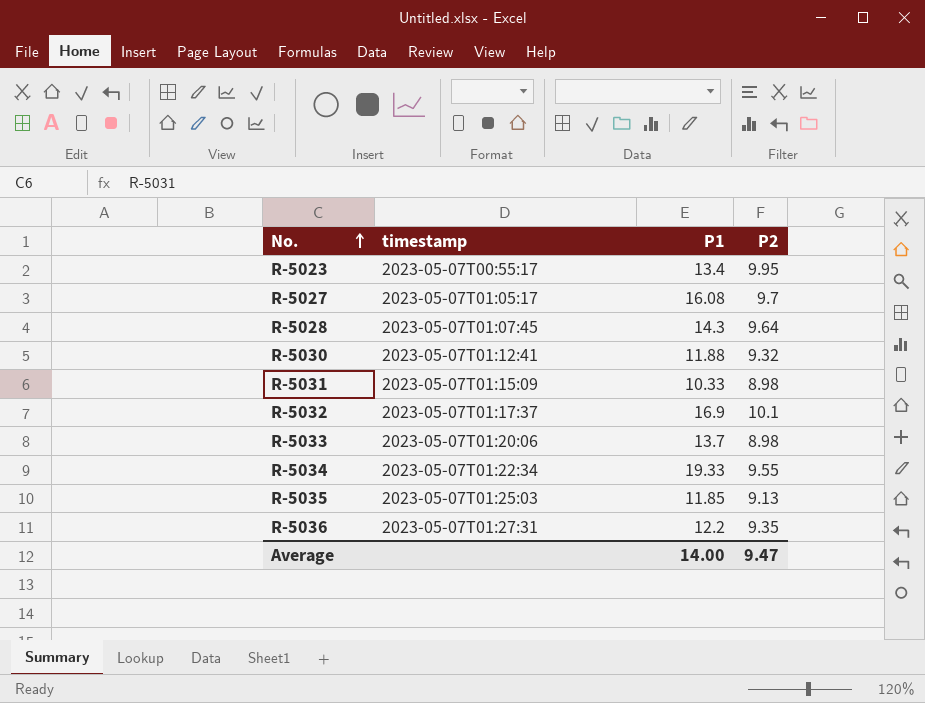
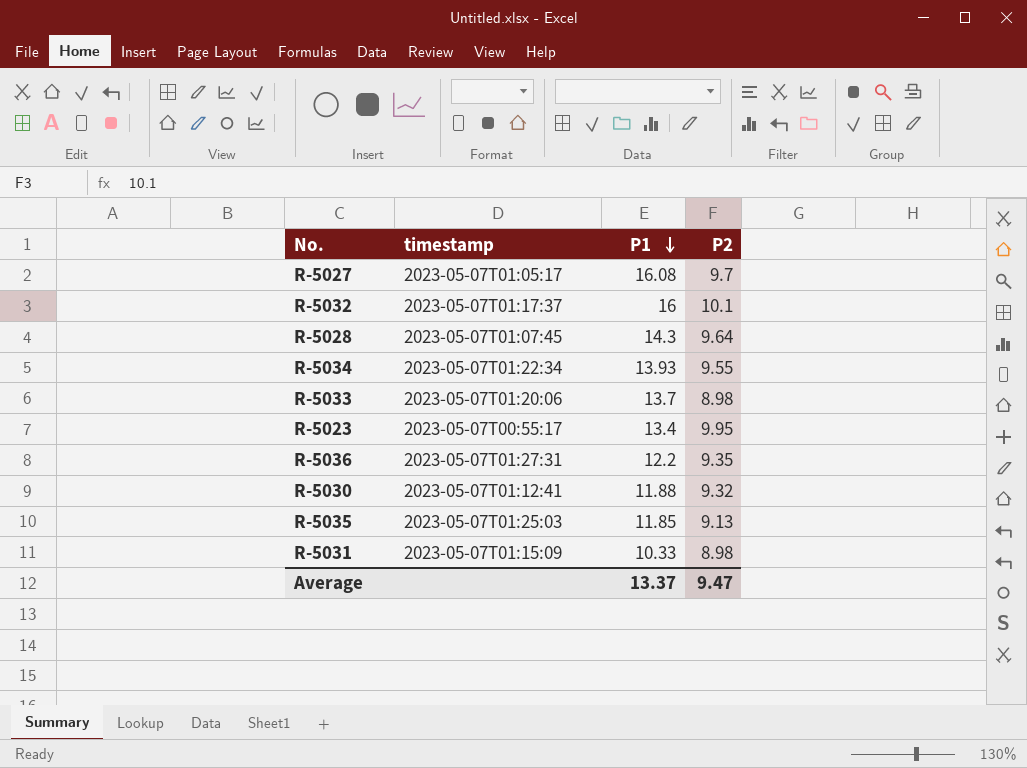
row order: No. ascending -> P1 descending
R-5032 | P1: 16.9 -> 16
R-5034 | P1: 19.33 -> 13.93
Average | P1: 14.00 -> 13.37

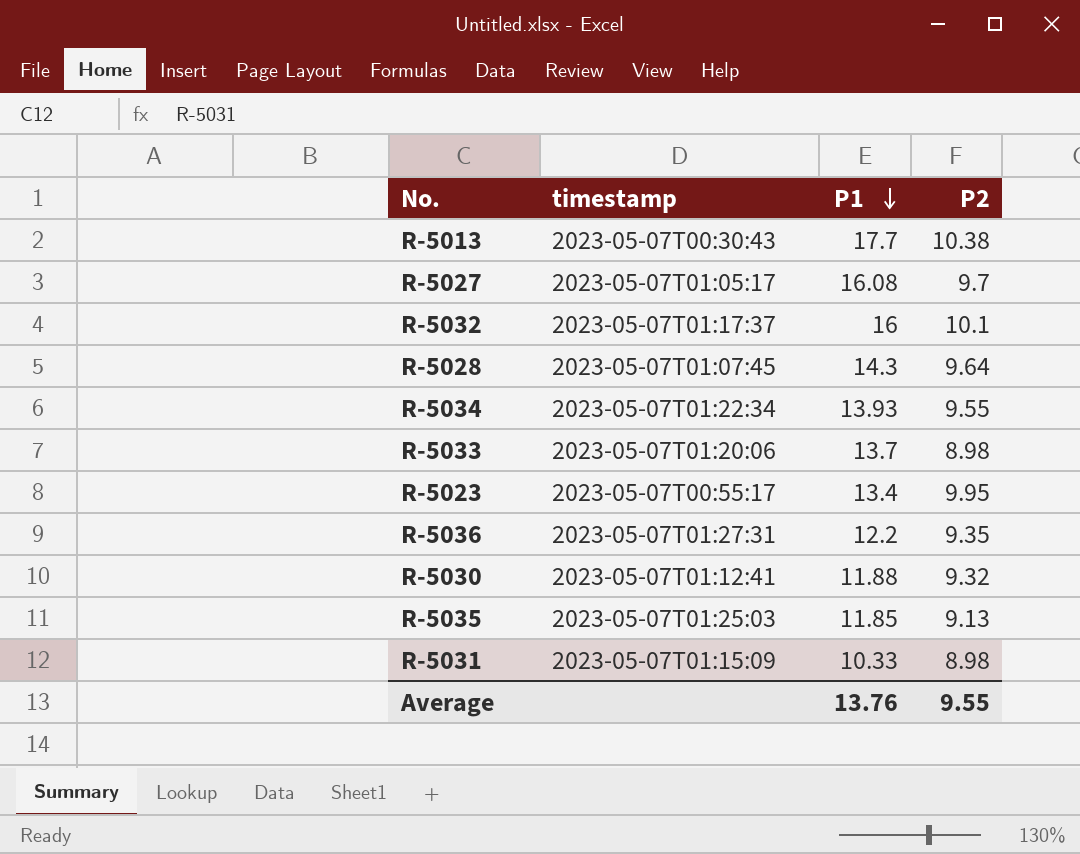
row R-5013: none -> 2023-05-07T00:30:43 | 17.7 | 10.38
Average | P1: 13.37 -> 13.76
Average | P2: 9.47 -> 9.55

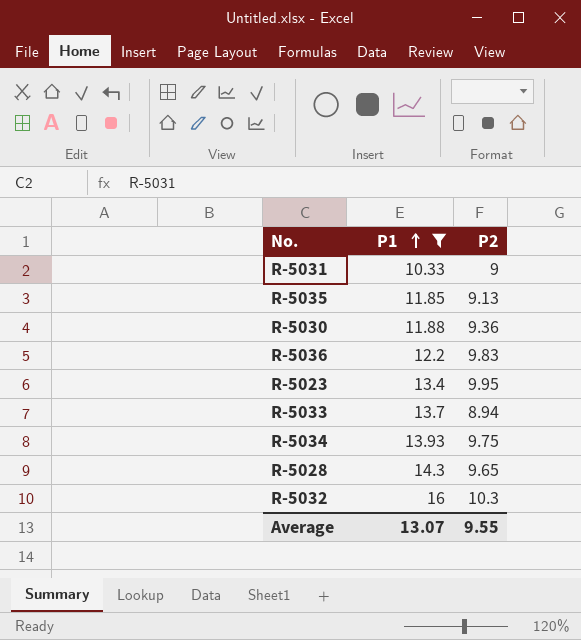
filter: none -> P1 <= 16
row order: P1 descending -> P1 ascending
column timestamp | position: 2 -> none
R-5031 | P2: 8.98 -> 9
R-5030 | P2: 9.32 -> 9.36
R-5036 | P2: 9.35 -> 9.83
R-5033 | P2: 8.98 -> 8.94
R-5034 | P2: 9.55 -> 9.75
R-5028 | P2: 9.64 -> 9.65
R-5032 | P2: 10.1 -> 10.3
Average | P1: 13.76 -> 13.07

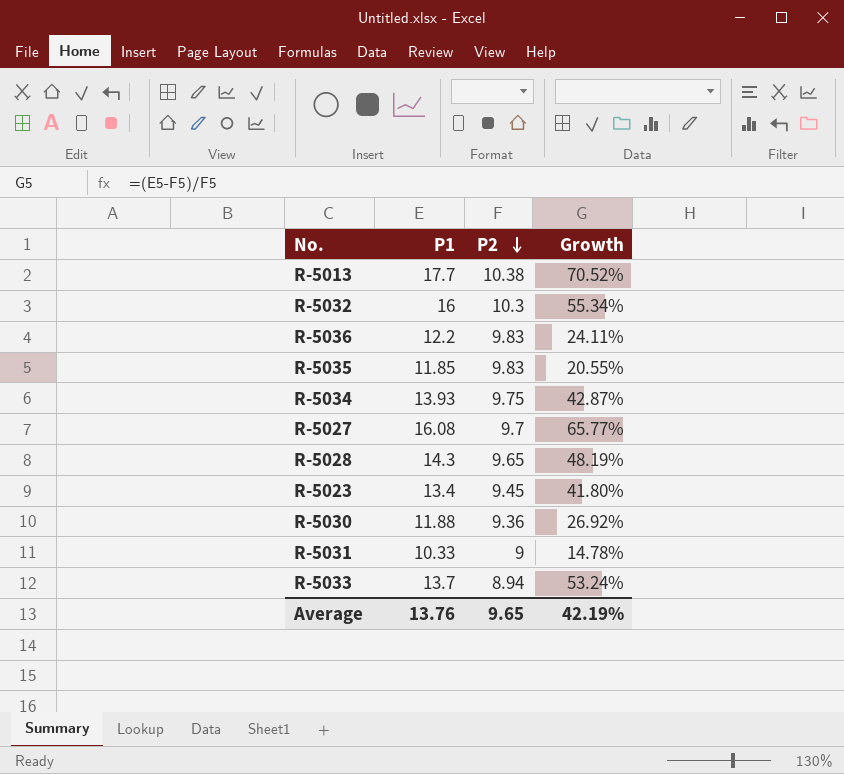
filter: P1 <= 16 -> none
row order: P1 ascending -> P2 descending
column Growth | formula: none -> ([P1] - [P2]) / [P2]
R-5035 | P2: 9.13 -> 9.83
R-5023 | P2: 9.95 -> 9.45
Average | P1: 13.07 -> 13.76
Average | P2: 9.55 -> 9.65

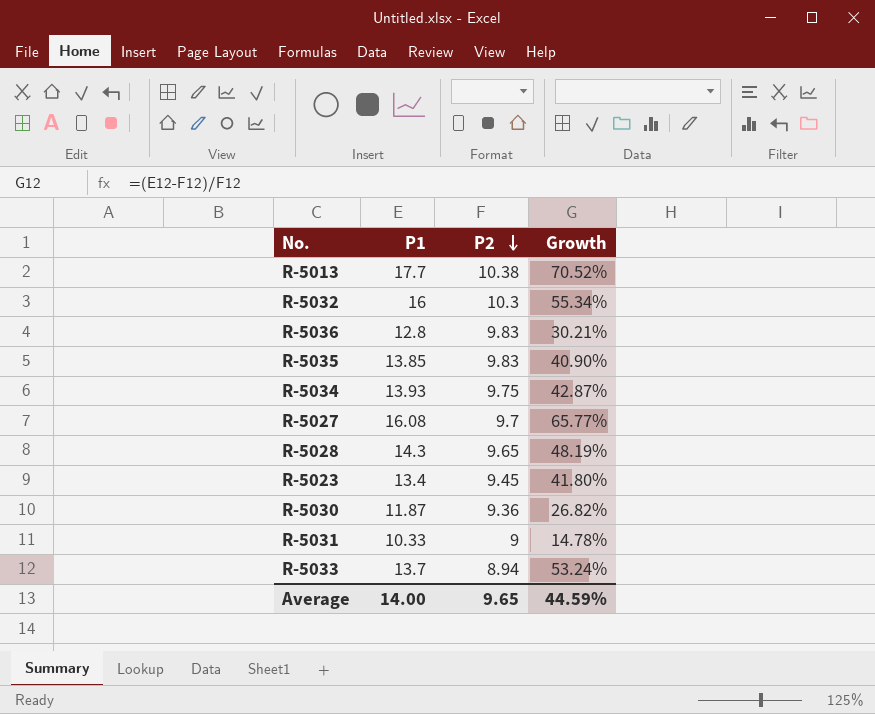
R-5036 | P1: 12.2 -> 12.8
R-5036 | Growth: 24.11% -> 30.21%
R-5035 | P1: 11.85 -> 13.85
R-5035 | Growth: 20.55% -> 40.90%
R-5030 | P1: 11.88 -> 11.87
R-5030 | Growth: 26.92% -> 26.82%
Average | P1: 13.76 -> 14.00
Average | Growth: 42.19% -> 44.59%

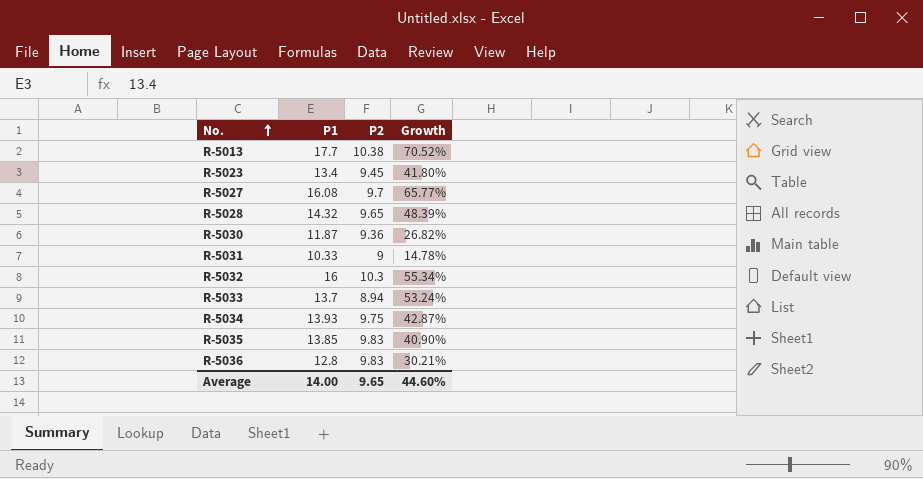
row order: P2 descending -> No. ascending
R-5028 | P1: 14.3 -> 14.32
R-5028 | Growth: 48.19% -> 48.39%
Average | Growth: 44.59% -> 44.60%

